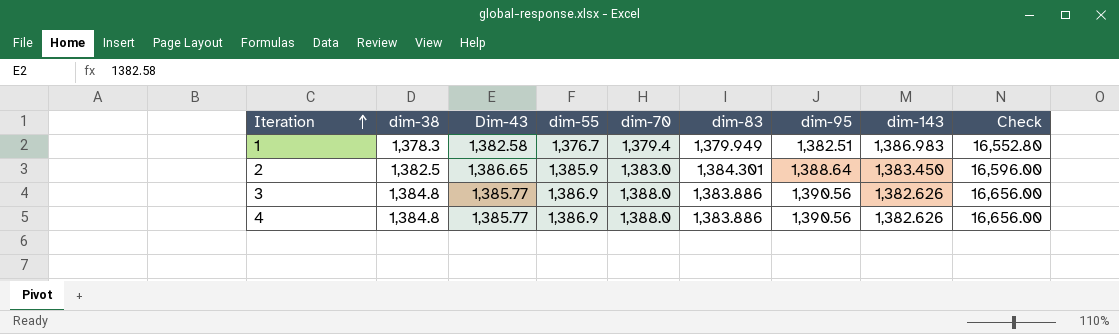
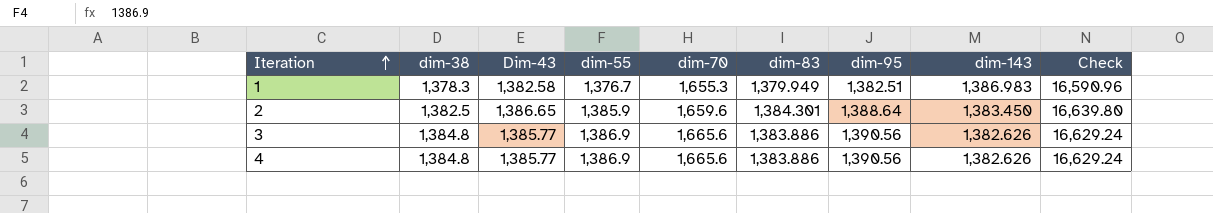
column Check | formula: [dim-70] * 12 -> [Dim-43] * 12
1 | dim-70: 1,379.4 -> 1,655.3
2 | dim-70: 1,383.0 -> 1,659.6
3 | dim-70: 1,388.0 -> 1,665.6
4 | dim-70: 1,388.0 -> 1,665.6

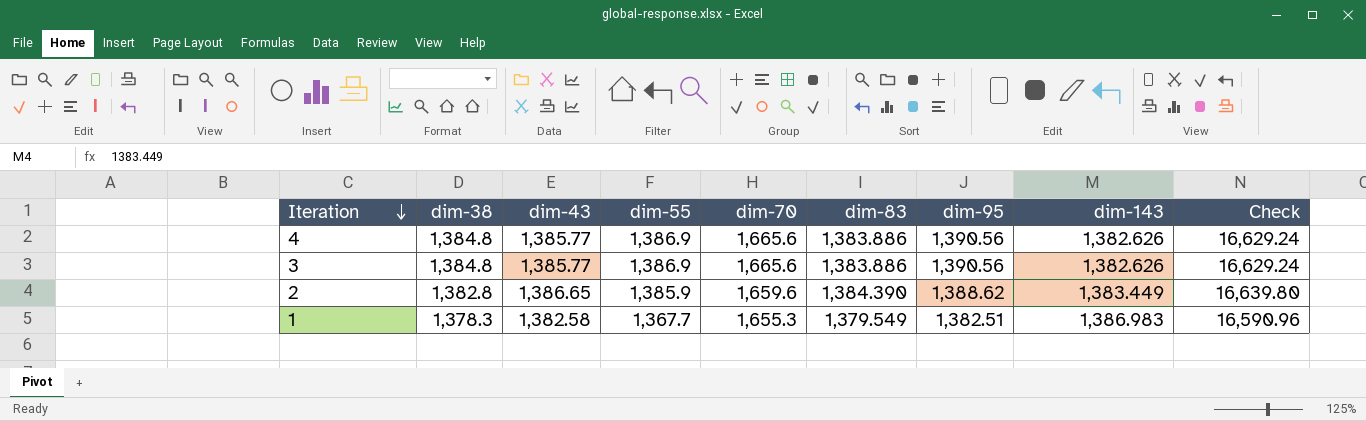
row order: Iteration ascending -> Iteration descending
column name: Dim-43 -> dim-43
2 | dim-38: 1,382.5 -> 1,382.8
2 | dim-83: 1,384.301 -> 1,384.390
2 | dim-95: 1,388.64 -> 1,388.62
2 | dim-143: 1,383.450 -> 1,383.449
1 | dim-55: 1,376.7 -> 1,367.7
1 | dim-83: 1,379.949 -> 1,379.549

